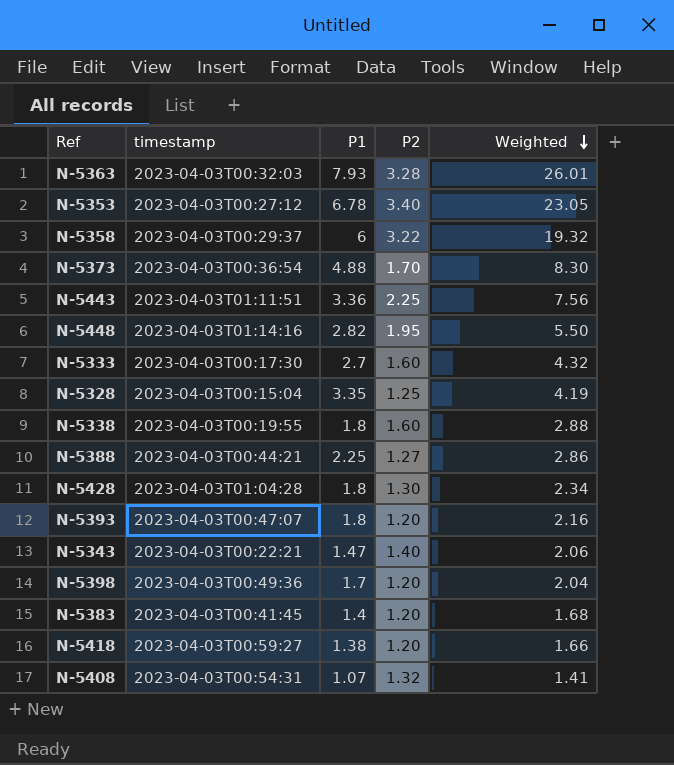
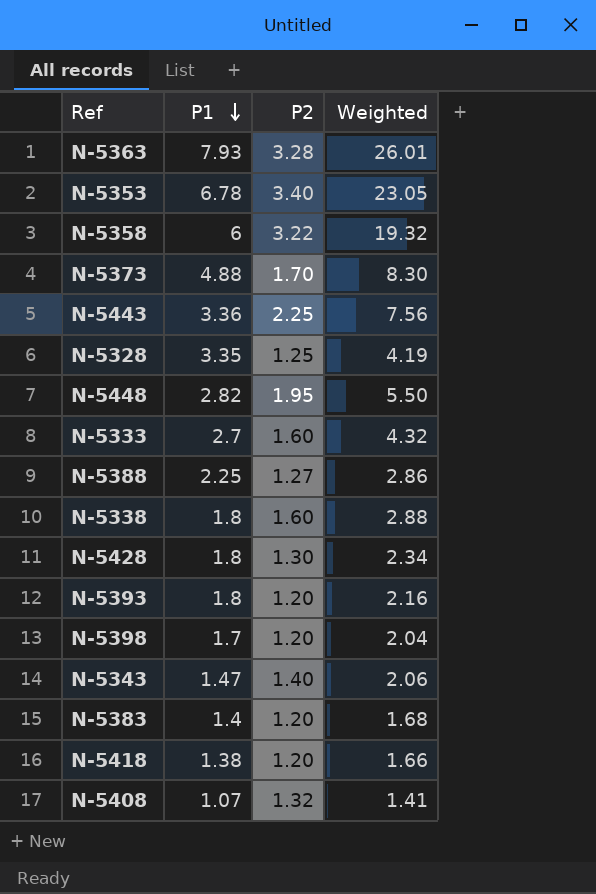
row order: Weighted descending -> P1 descending
column timestamp | position: 2 -> none

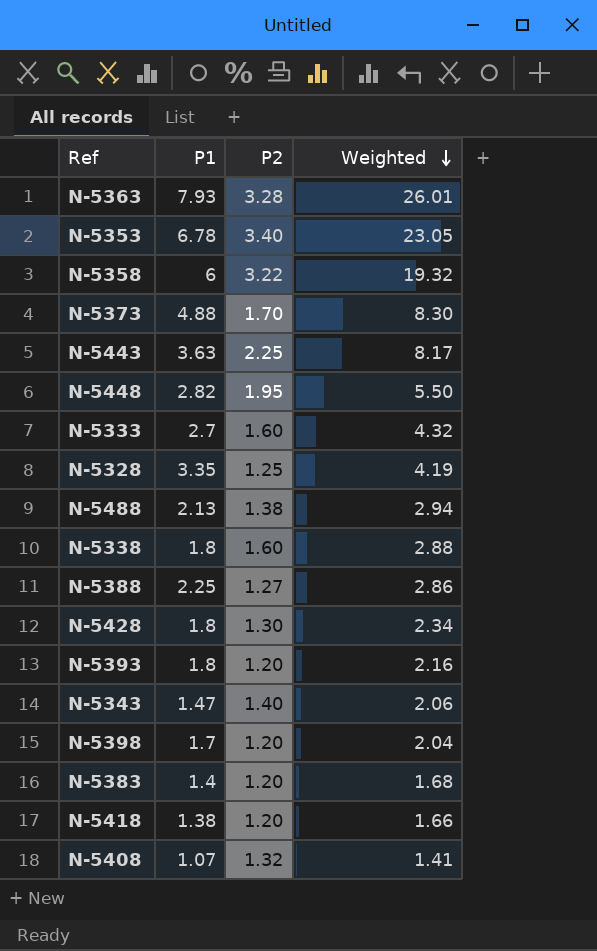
row order: P1 descending -> Weighted descending
N-5443 | P1: 3.36 -> 3.63
N-5443 | Weighted: 7.56 -> 8.17
row N-5488: none -> 2.13 | 1.38 | 2.94

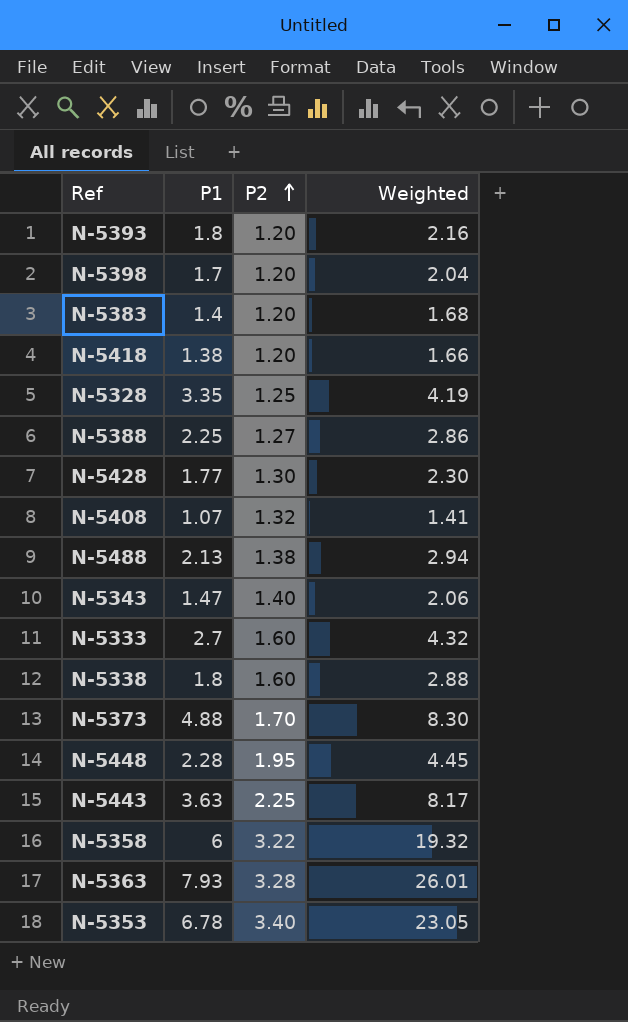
row order: Weighted descending -> P2 ascending
N-5428 | P1: 1.8 -> 1.77
N-5428 | Weighted: 2.34 -> 2.30
N-5448 | P1: 2.82 -> 2.28
N-5448 | Weighted: 5.50 -> 4.45

